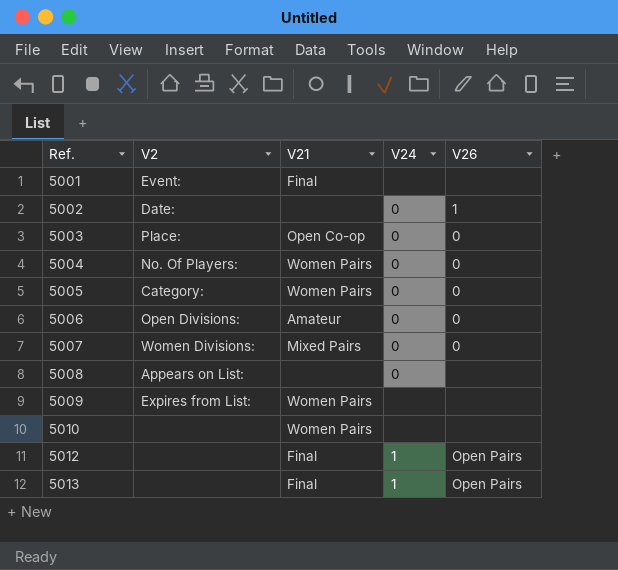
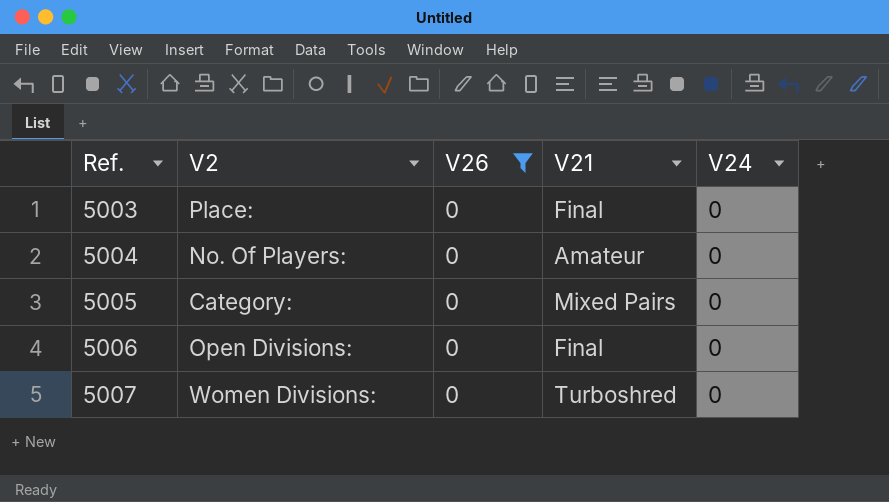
filter: none -> V26 = 0
column V26 | position: 5 -> 3
5003 | V21: Open Co-op -> Final
5004 | V21: Women Pairs -> Amateur
5005 | V21: Women Pairs -> Mixed Pairs
5006 | V21: Amateur -> Final
5007 | V21: Mixed Pairs -> Turboshred

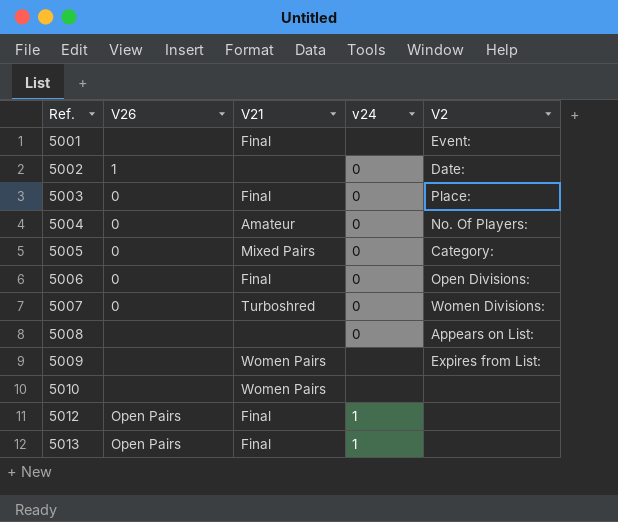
filter: V26 = 0 -> none
column name: V24 -> v24
column V2 | position: 2 -> 5

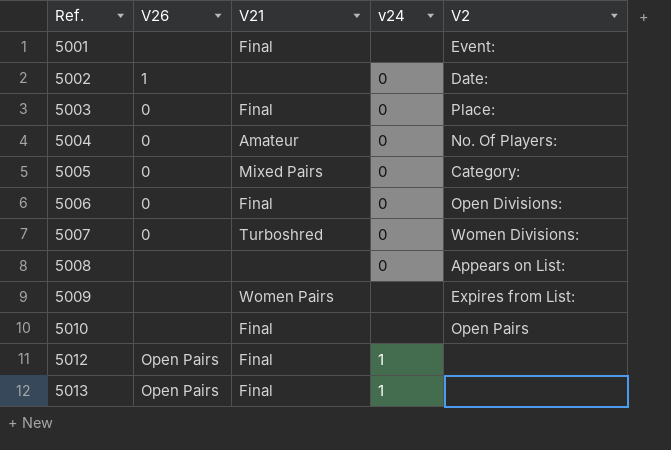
5010 | V21: Women Pairs -> Final
5010 | V2: none -> Open Pairs

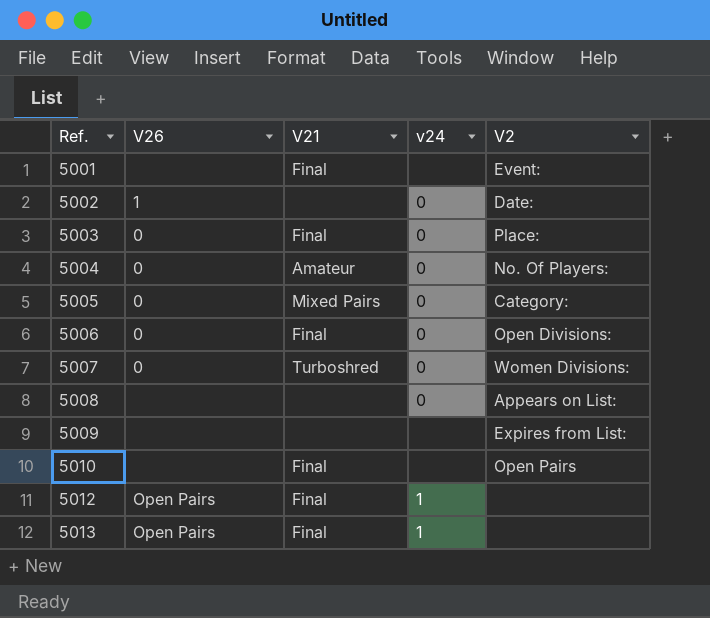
5009 | V21: Women Pairs -> none

